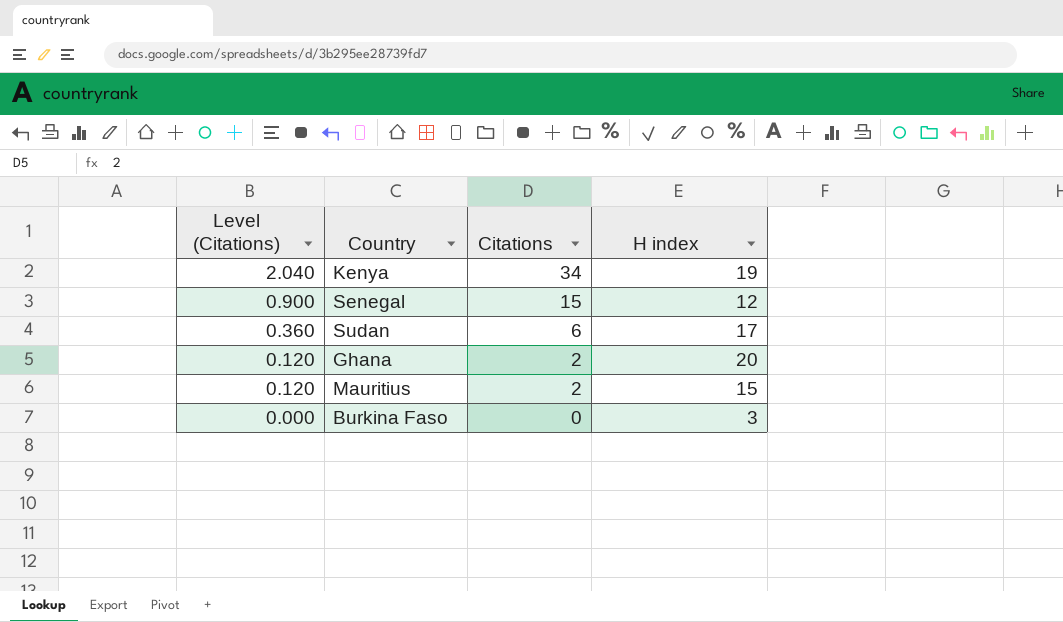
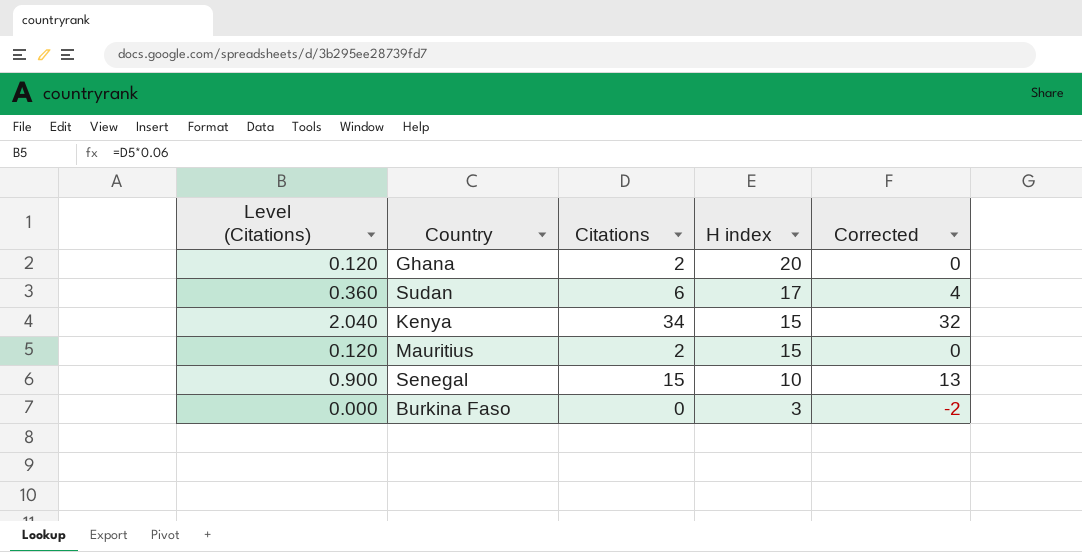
row order: Level (Citations) descending -> H index descending
column Corrected | formula: none -> [Citations] - 2
Kenya | H index: 19 -> 15
Senegal | H index: 12 -> 10

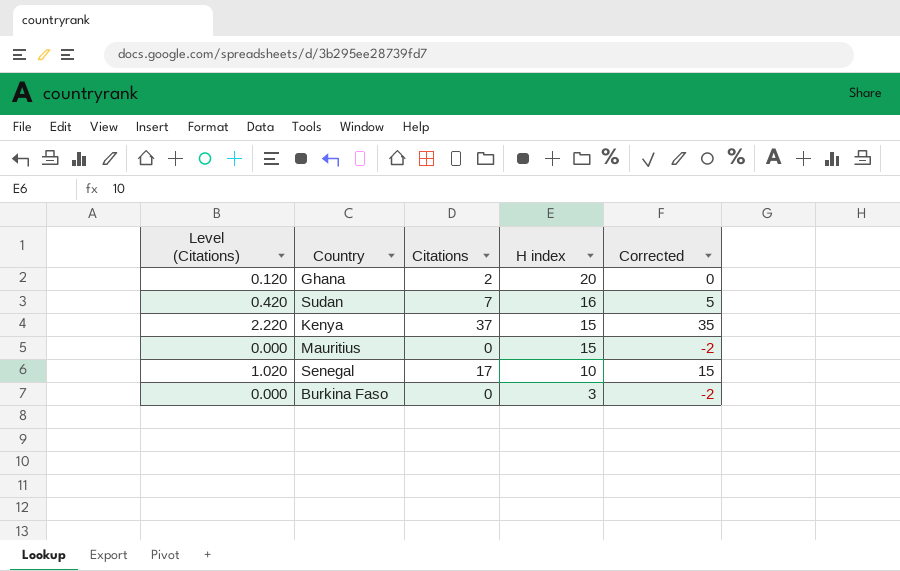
Sudan | Level (Citations): 0.360 -> 0.420
Sudan | Citations: 6 -> 7
Sudan | H index: 17 -> 16
Sudan | Corrected: 4 -> 5
Kenya | Level (Citations): 2.040 -> 2.220
Kenya | Citations: 34 -> 37
Kenya | Corrected: 32 -> 35
Mauritius | Level (Citations): 0.120 -> 0.000
Mauritius | Citations: 2 -> 0
Mauritius | Corrected: 0 -> -2
Senegal | Level (Citations): 0.900 -> 1.020
Senegal | Citations: 15 -> 17
Senegal | Corrected: 13 -> 15

